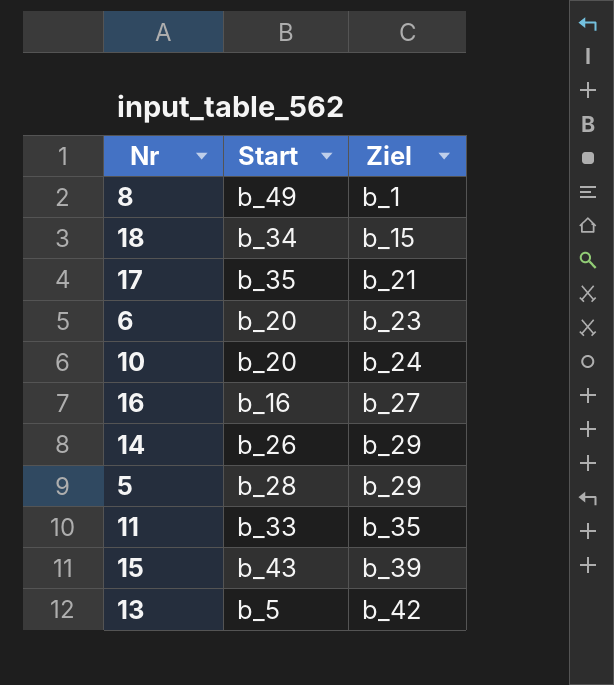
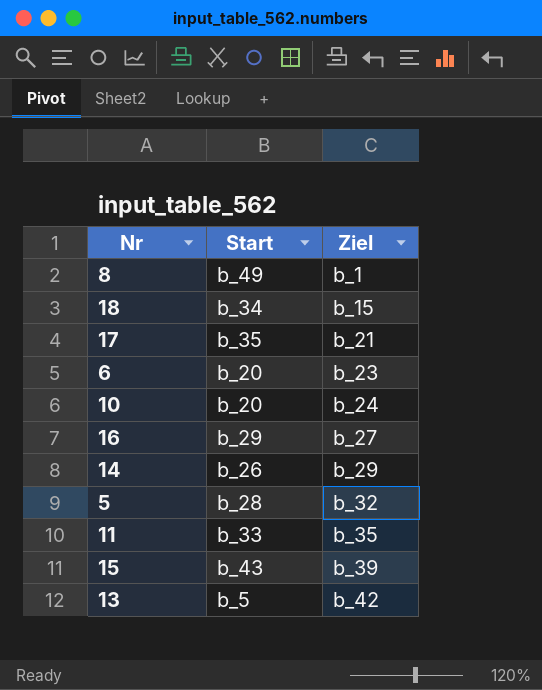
16 | Start: b_16 -> b_29
5 | Ziel: b_29 -> b_32

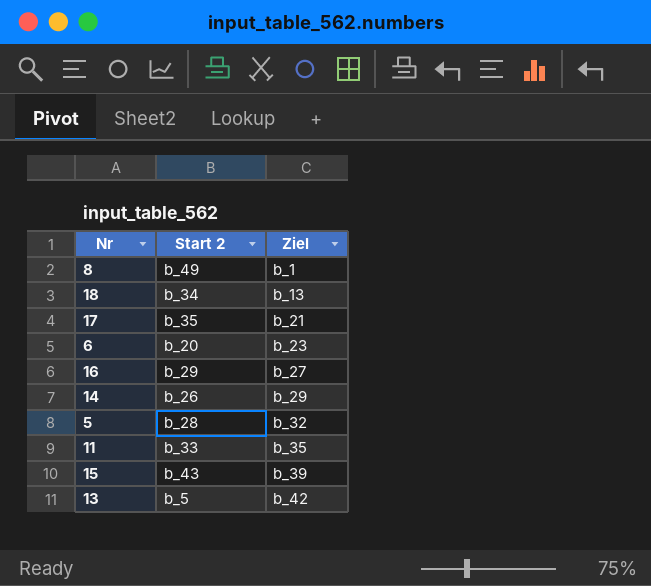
column name: Start -> Start 2
row 10: b_20 | b_24 -> none
18 | Ziel: b_15 -> b_13

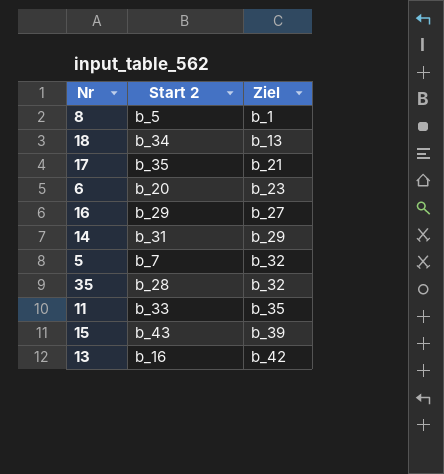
8 | Start 2: b_49 -> b_5
14 | Start 2: b_26 -> b_31
5 | Start 2: b_28 -> b_7
row 35: none -> b_28 | b_32
13 | Start 2: b_5 -> b_16

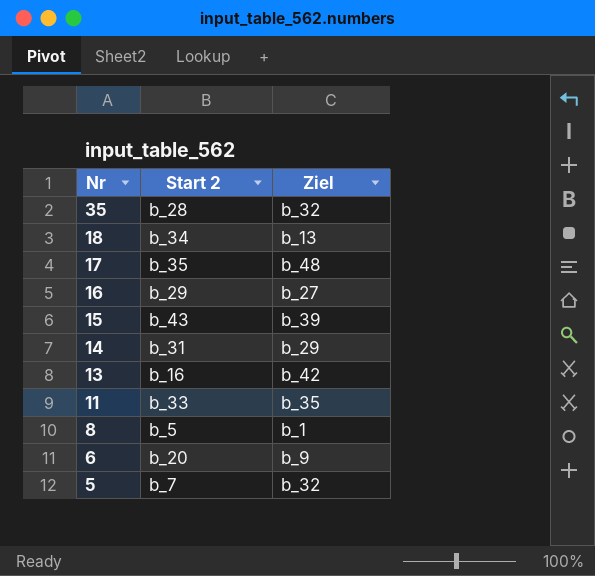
row order: Ziel ascending -> Nr descending
17 | Ziel: b_21 -> b_48
6 | Ziel: b_23 -> b_9

